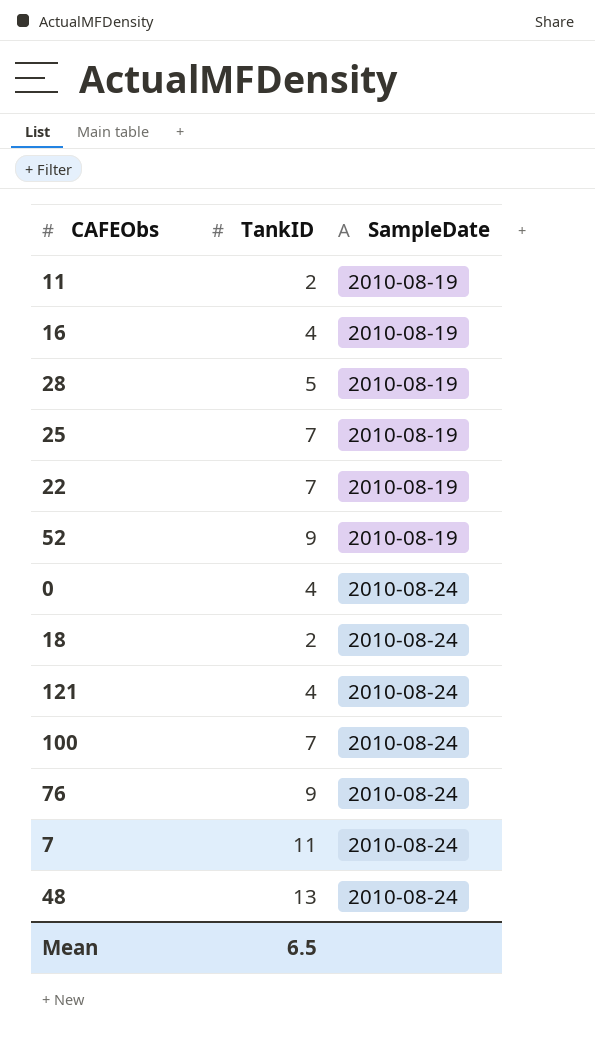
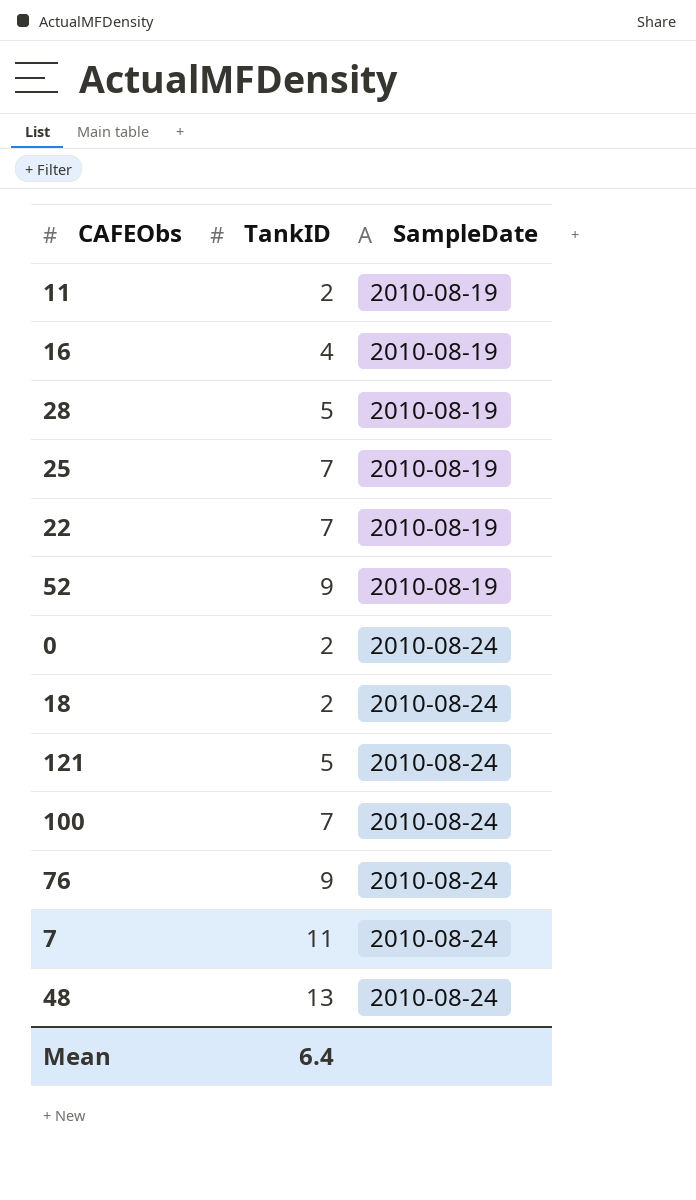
0 | TankID: 4 -> 2
121 | TankID: 4 -> 5
Mean | TankID: 6.5 -> 6.4

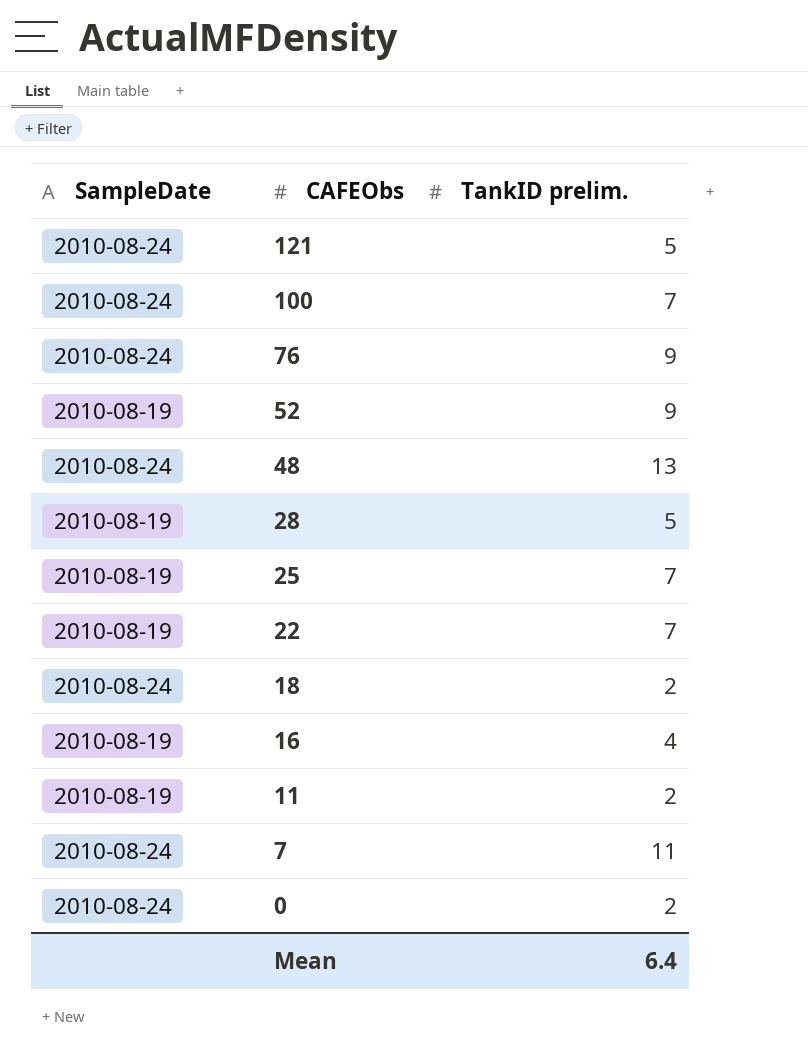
row order: SampleDate ascending -> CAFEObs descending
column SampleDate | position: 3 -> 1
column name: TankID -> TankID prelim.

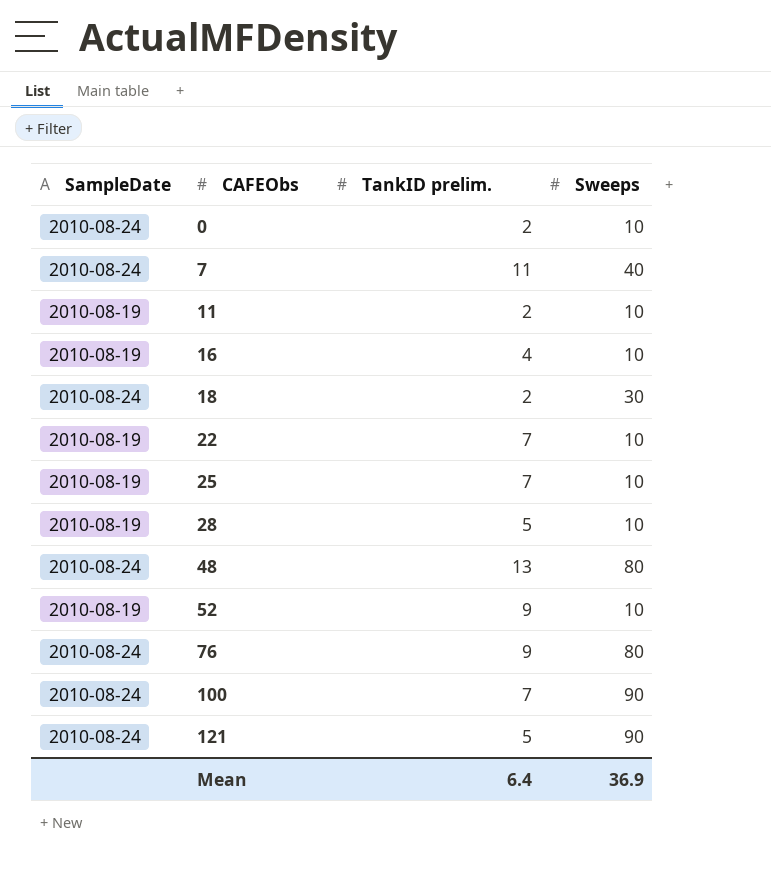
row order: CAFEObs descending -> CAFEObs ascending
column Sweeps | position: none -> 4

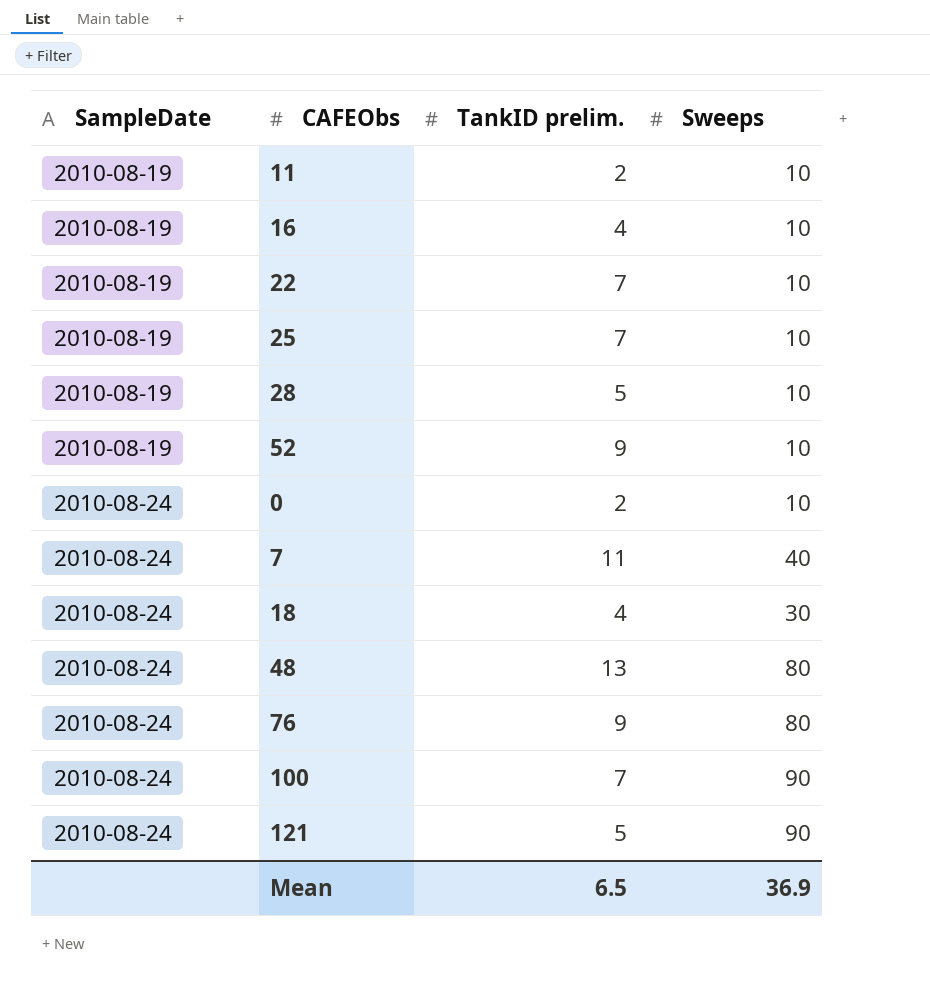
row order: CAFEObs ascending -> SampleDate ascending
18 | TankID prelim.: 2 -> 4
Mean | TankID prelim.: 6.4 -> 6.5

